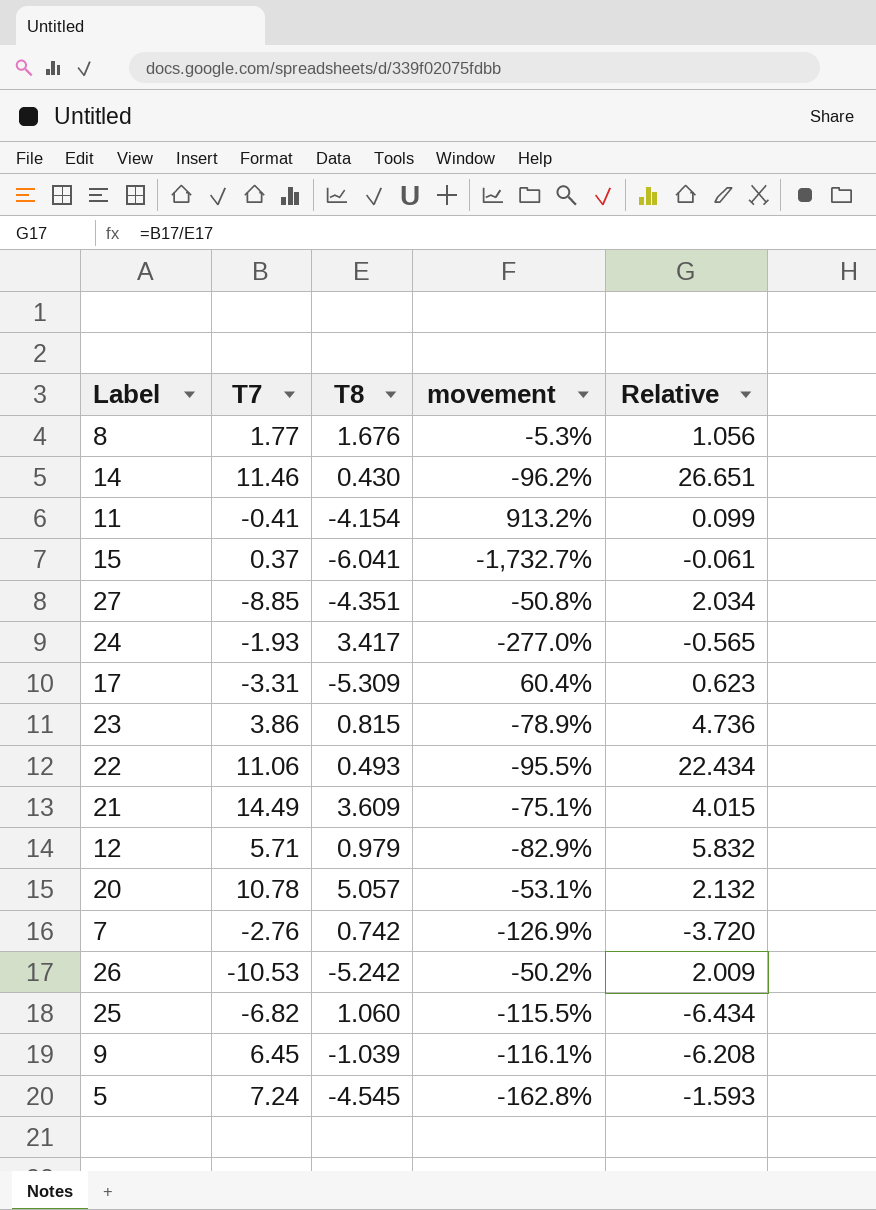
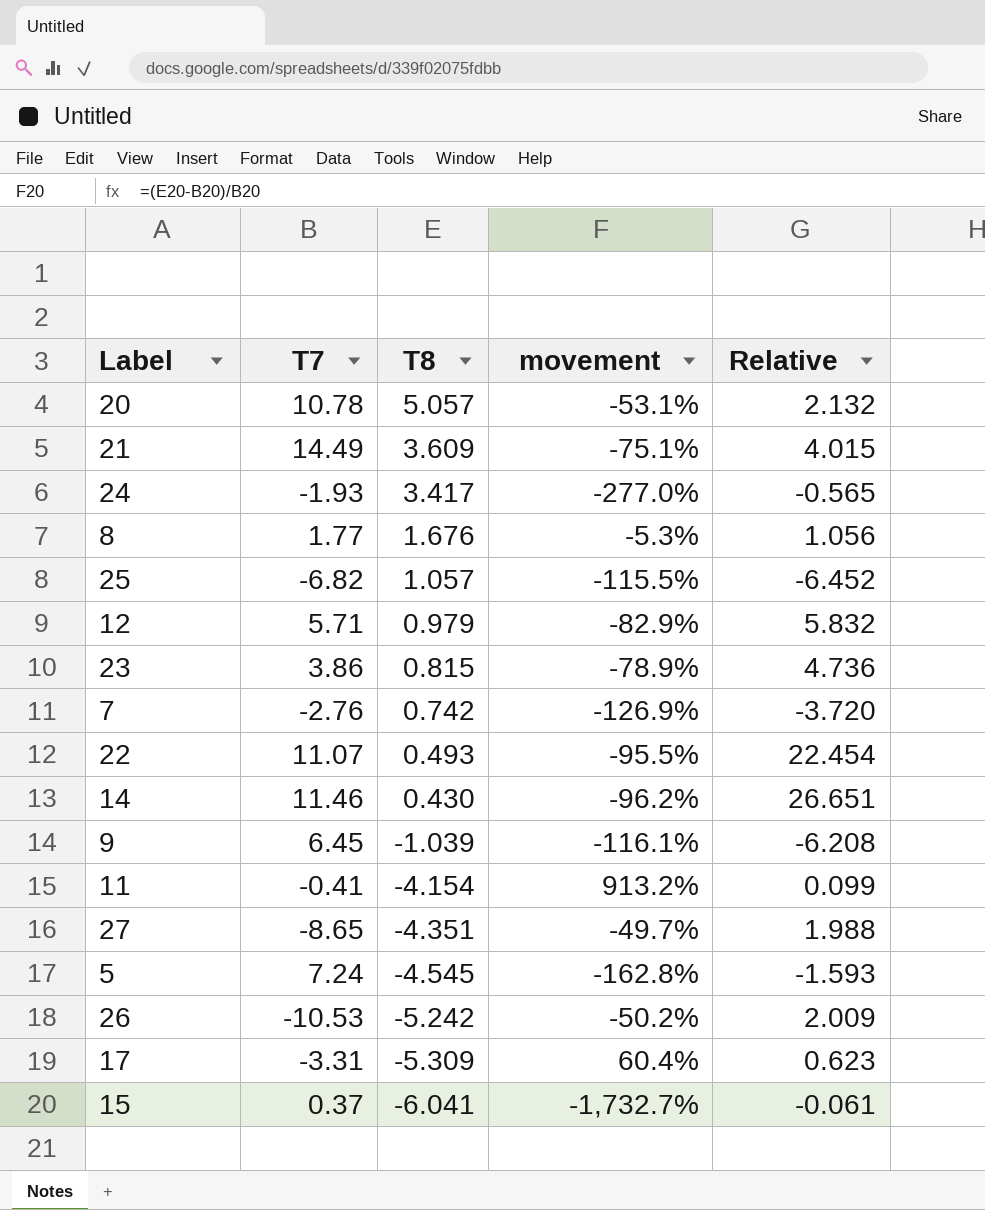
row order: none -> T8 descending
25 | T8: 1.060 -> 1.057
25 | Relative: -6.434 -> -6.452
22 | T7: 11.06 -> 11.07
22 | Relative: 22.434 -> 22.454
27 | T7: -8.85 -> -8.65
27 | movement: -50.8% -> -49.7%
27 | Relative: 2.034 -> 1.988

